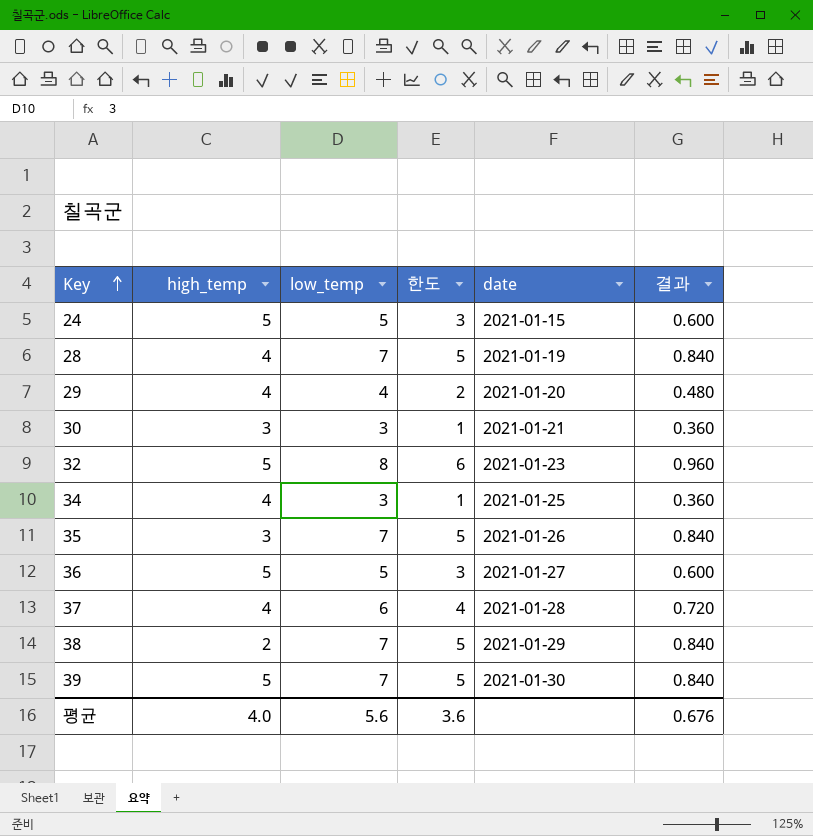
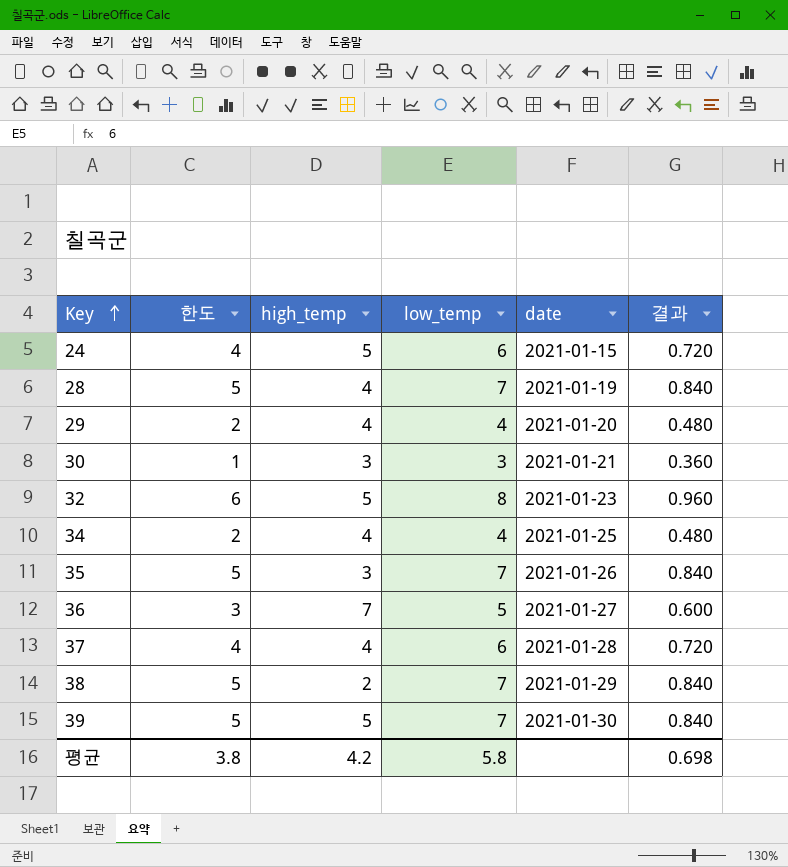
column 한도 | position: 4 -> 2
24 | 한도: 3 -> 4
24 | low_temp: 5 -> 6
24 | 결과: 0.600 -> 0.720
34 | 한도: 1 -> 2
34 | low_temp: 3 -> 4
34 | 결과: 0.360 -> 0.480
36 | high_temp: 5 -> 7
평균 | 한도: 3.6 -> 3.8
평균 | high_temp: 4.0 -> 4.2
평균 | low_temp: 5.6 -> 5.8
평균 | 결과: 0.676 -> 0.698

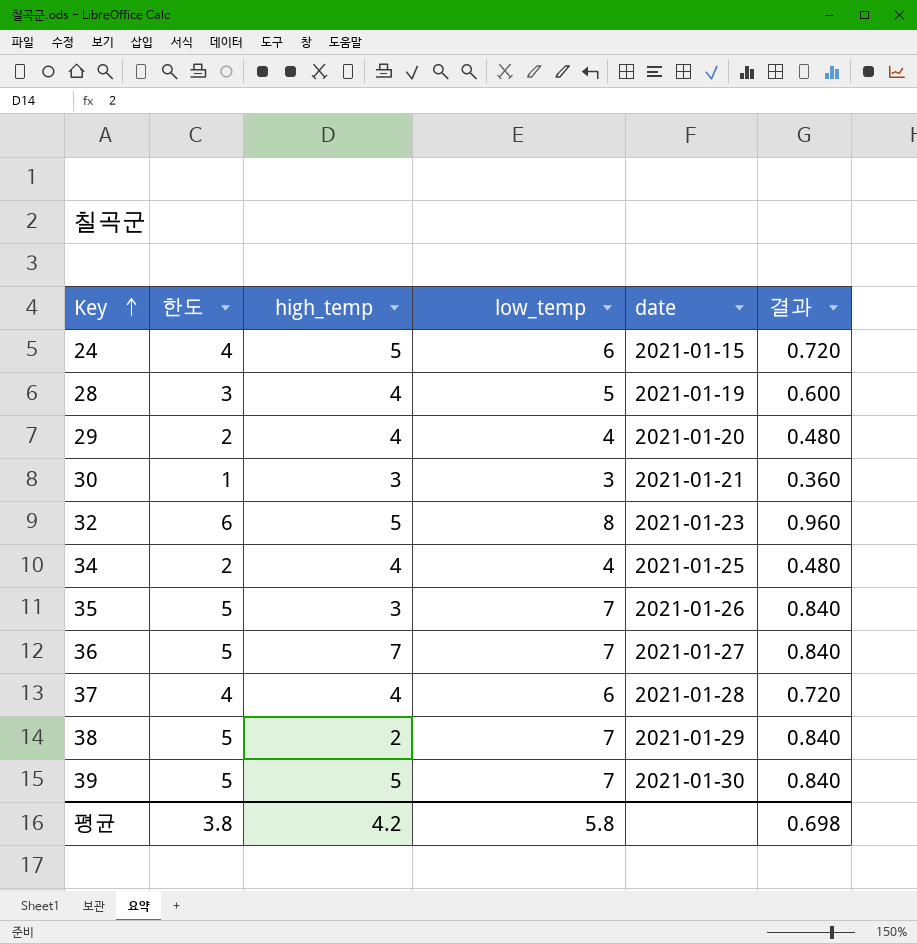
28 | 한도: 5 -> 3
28 | low_temp: 7 -> 5
28 | 결과: 0.840 -> 0.600
36 | 한도: 3 -> 5
36 | low_temp: 5 -> 7
36 | 결과: 0.600 -> 0.840

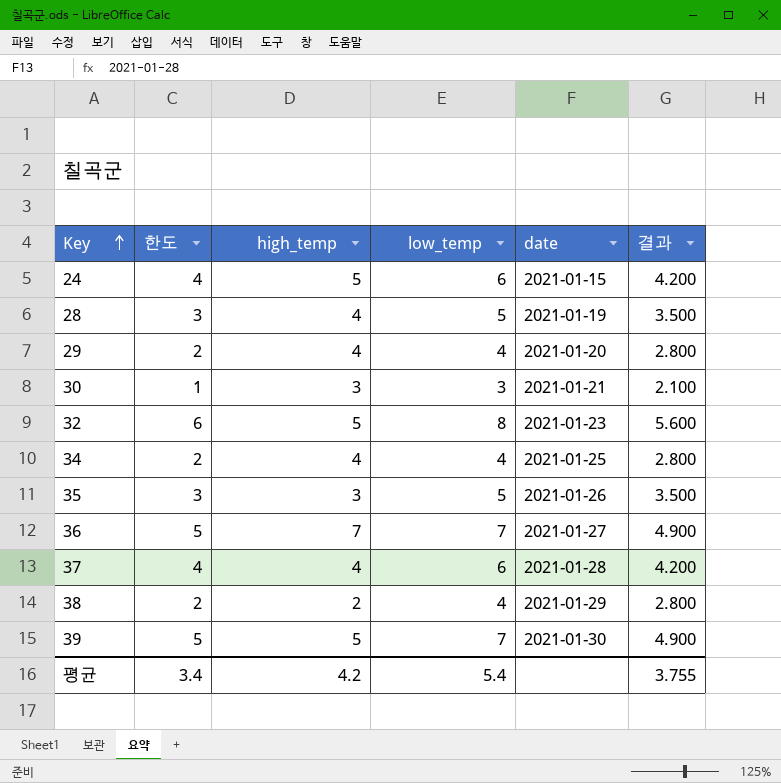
column 결과 | formula: [low_temp] * 0.12 -> [low_temp] * 0.7
35 | 한도: 5 -> 3
35 | low_temp: 7 -> 5
38 | 한도: 5 -> 2
38 | low_temp: 7 -> 4
평균 | 한도: 3.8 -> 3.4
평균 | low_temp: 5.8 -> 5.4
평균 | 결과: 0.698 -> 3.755

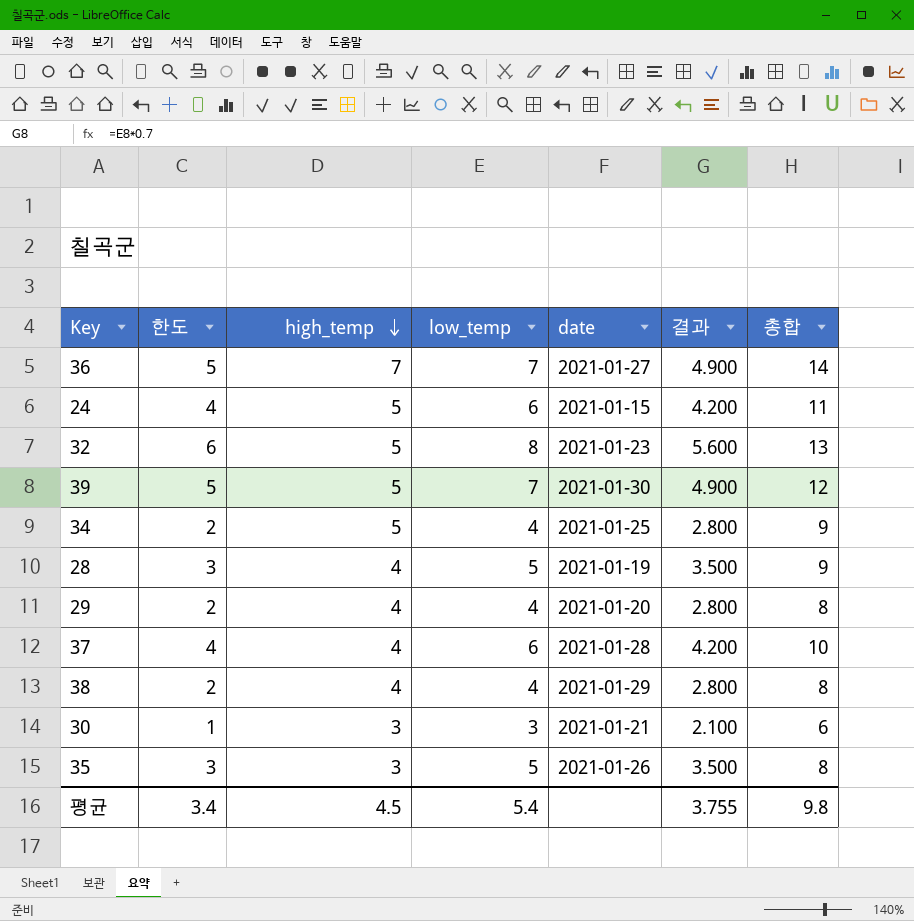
row order: Key ascending -> high_temp descending
column 총합 | formula: none -> [high_temp] + [low_temp]
34 | high_temp: 4 -> 5
38 | high_temp: 2 -> 4
평균 | high_temp: 4.2 -> 4.5

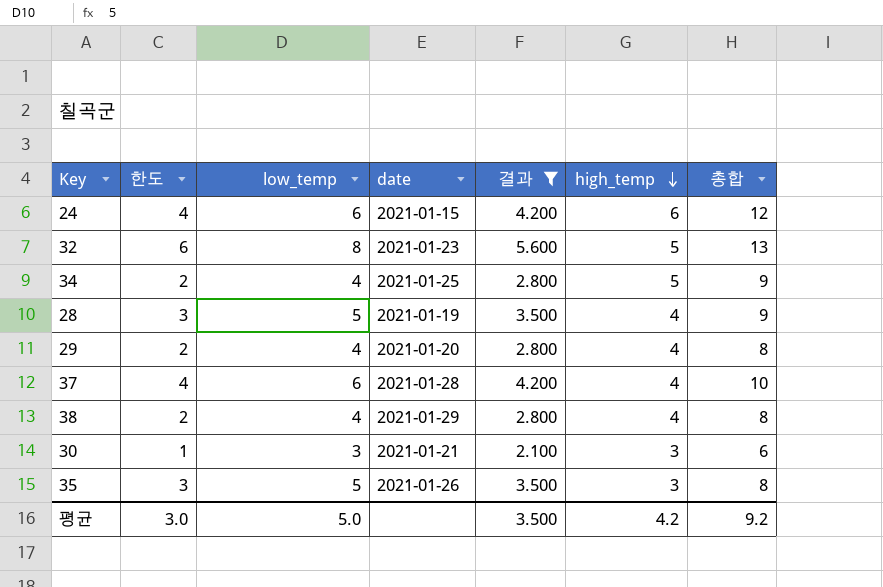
filter: none -> 결과 != 4.900
column high_temp | position: 3 -> 6
24 | high_temp: 5 -> 6
24 | 총합: 11 -> 12
평균 | 한도: 3.4 -> 3.0
평균 | low_temp: 5.4 -> 5.0
평균 | 결과: 3.755 -> 3.500
평균 | high_temp: 4.5 -> 4.2
평균 | 총합: 9.8 -> 9.2

